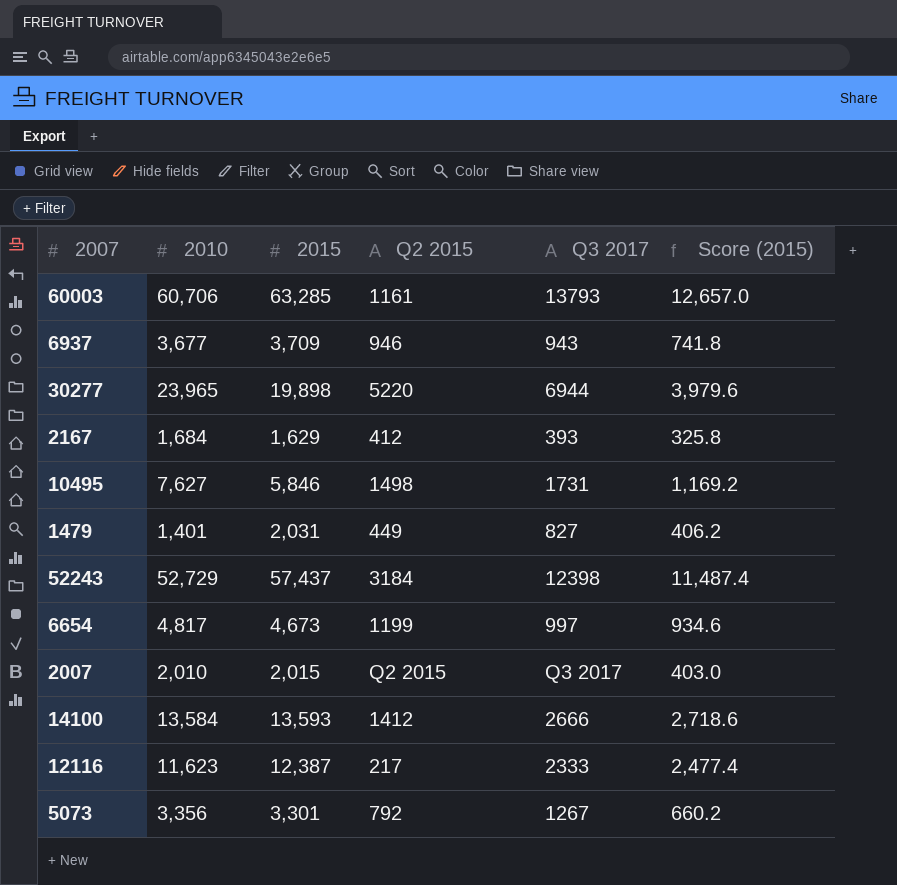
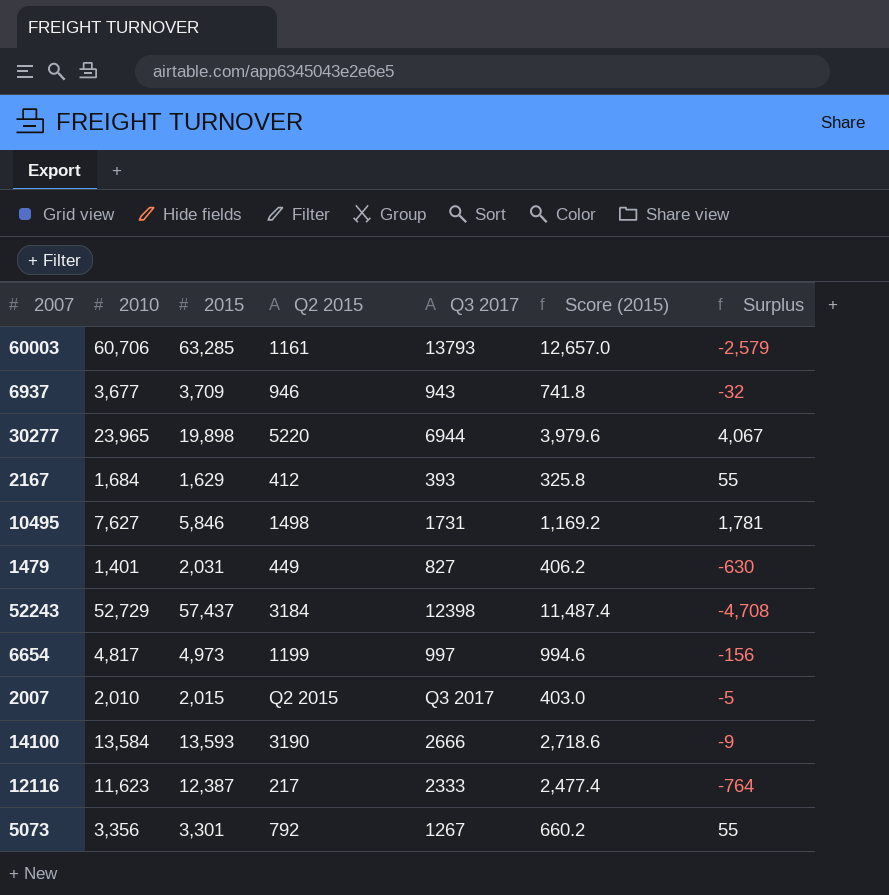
column Surplus | formula: none -> [2010] - [2015]
6654 | 2015: 4,673 -> 4,973
6654 | Score (2015): 934.6 -> 994.6
14100 | Q2 2015: 1412 -> 3190

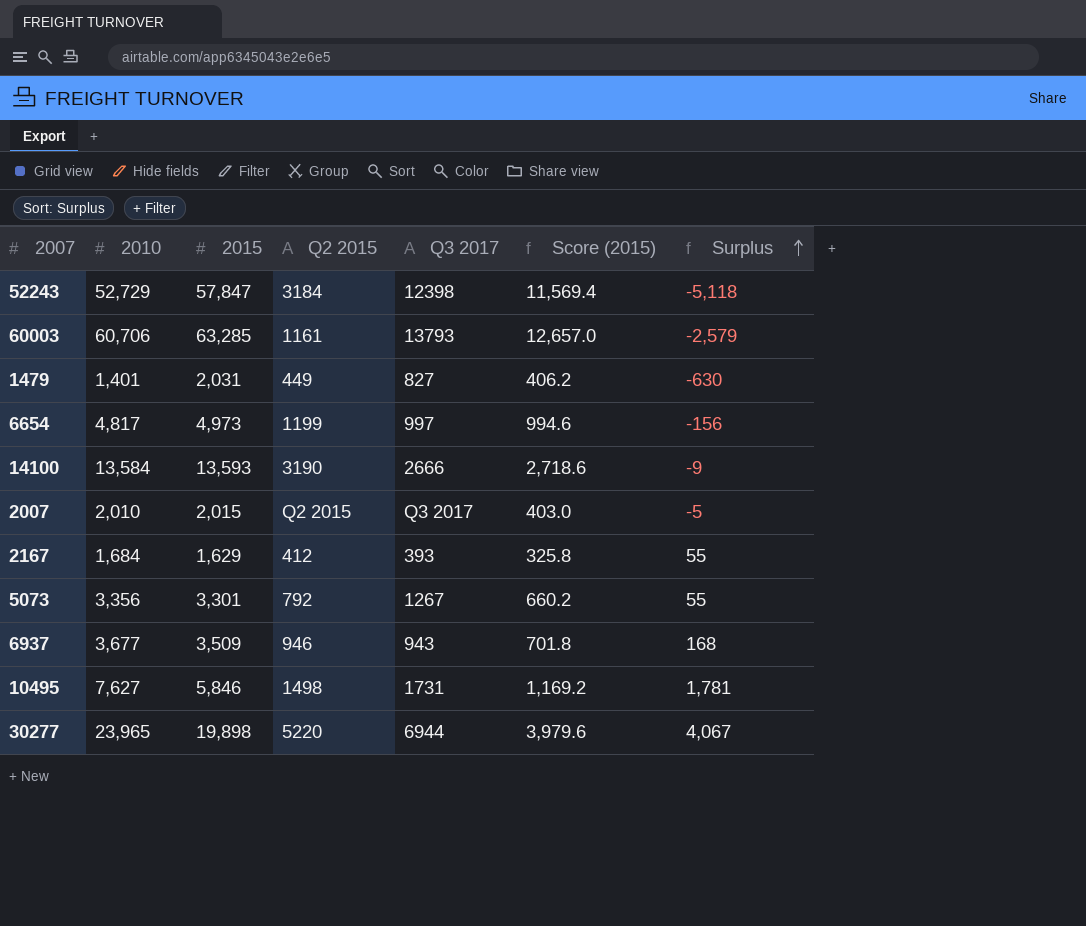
row order: none -> Surplus ascending
row 12116: 11,623 | 12,387 | 217 | 2333 | 2,477.4 | -764 -> none
52243 | 2015: 57,437 -> 57,847
52243 | Score (2015): 11,487.4 -> 11,569.4
52243 | Surplus: -4,708 -> -5,118
6937 | 2015: 3,709 -> 3,509
6937 | Score (2015): 741.8 -> 701.8
6937 | Surplus: -32 -> 168

